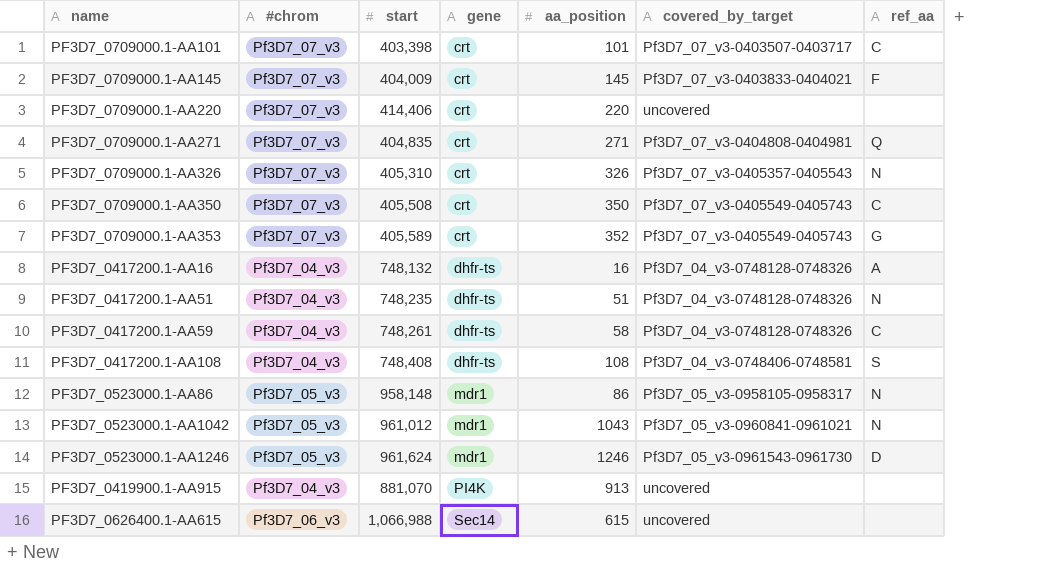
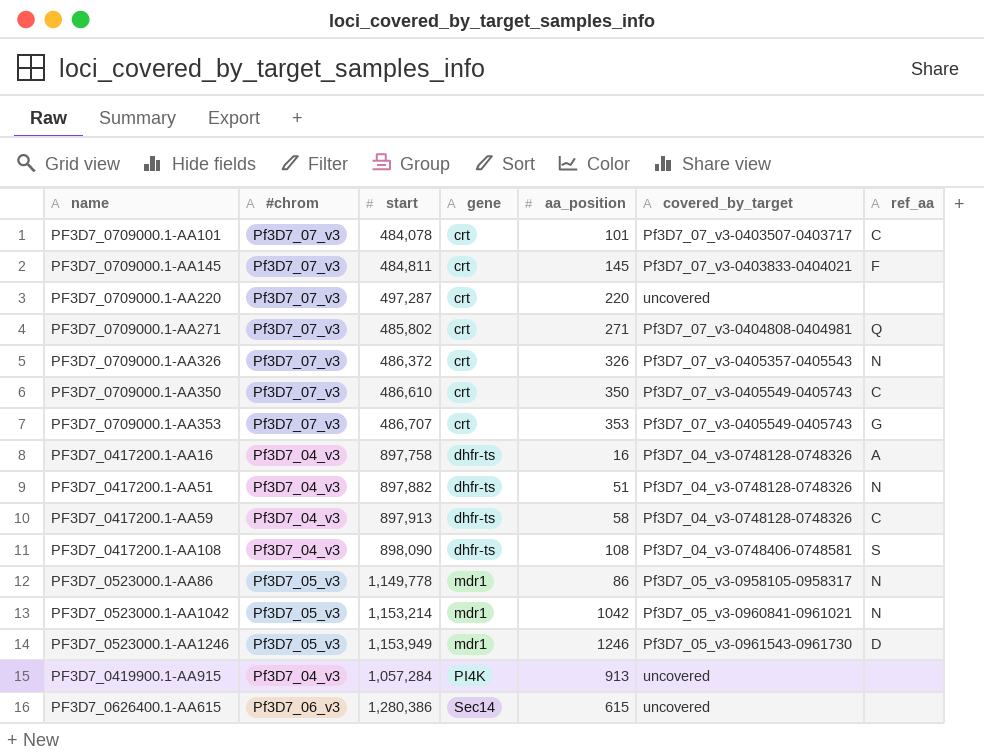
PF3D7_0709000.1-AA101 | start: 403,398 -> 484,078
PF3D7_0709000.1-AA145 | start: 404,009 -> 484,811
PF3D7_0709000.1-AA220 | start: 414,406 -> 497,287
PF3D7_0709000.1-AA271 | start: 404,835 -> 485,802
PF3D7_0709000.1-AA326 | start: 405,310 -> 486,372
PF3D7_0709000.1-AA350 | start: 405,508 -> 486,610
PF3D7_0709000.1-AA353 | start: 405,589 -> 486,707
PF3D7_0709000.1-AA353 | aa_position: 352 -> 353
PF3D7_0417200.1-AA16 | start: 748,132 -> 897,758
PF3D7_0417200.1-AA51 | start: 748,235 -> 897,882
PF3D7_0417200.1-AA59 | start: 748,261 -> 897,913
PF3D7_0417200.1-AA108 | start: 748,408 -> 898,090
PF3D7_0523000.1-AA86 | start: 958,148 -> 1,149,778
PF3D7_0523000.1-AA1042 | start: 961,012 -> 1,153,214
PF3D7_0523000.1-AA1042 | aa_position: 1043 -> 1042
PF3D7_0523000.1-AA1246 | start: 961,624 -> 1,153,949
PF3D7_0419900.1-AA915 | start: 881,070 -> 1,057,284
PF3D7_0626400.1-AA615 | start: 1,066,988 -> 1,280,386

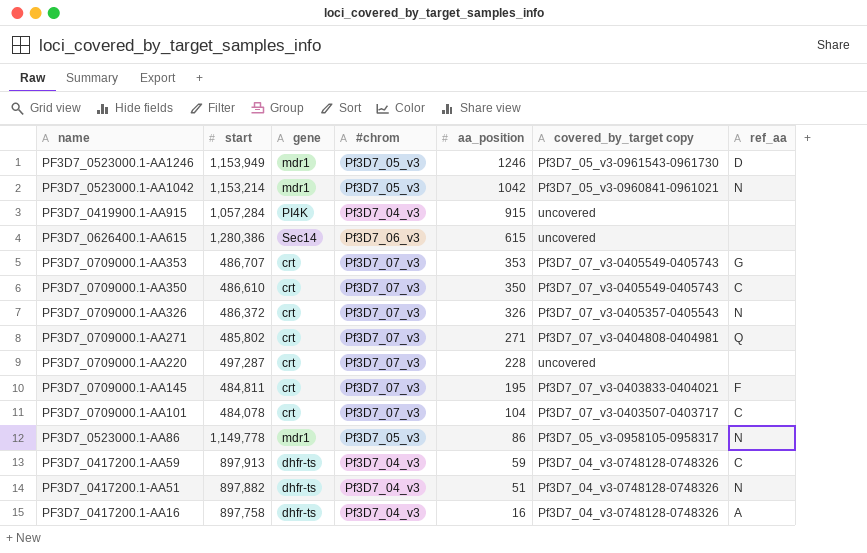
row order: gene ascending -> aa_position descending
column #chrom | position: 2 -> 4
column name: covered_by_target -> covered_by_target copy
row PF3D7_0417200.1-AA108: Pf3D7_04_v3 | 898,090 | dhfr-ts | 108 | Pf3D7_04_v3-0748406-0748581 | S -> none
PF3D7_0419900.1-AA915 | aa_position: 913 -> 915
PF3D7_0709000.1-AA220 | aa_position: 220 -> 228
PF3D7_0709000.1-AA145 | aa_position: 145 -> 195
PF3D7_0709000.1-AA101 | aa_position: 101 -> 104
PF3D7_0417200.1-AA59 | aa_position: 58 -> 59

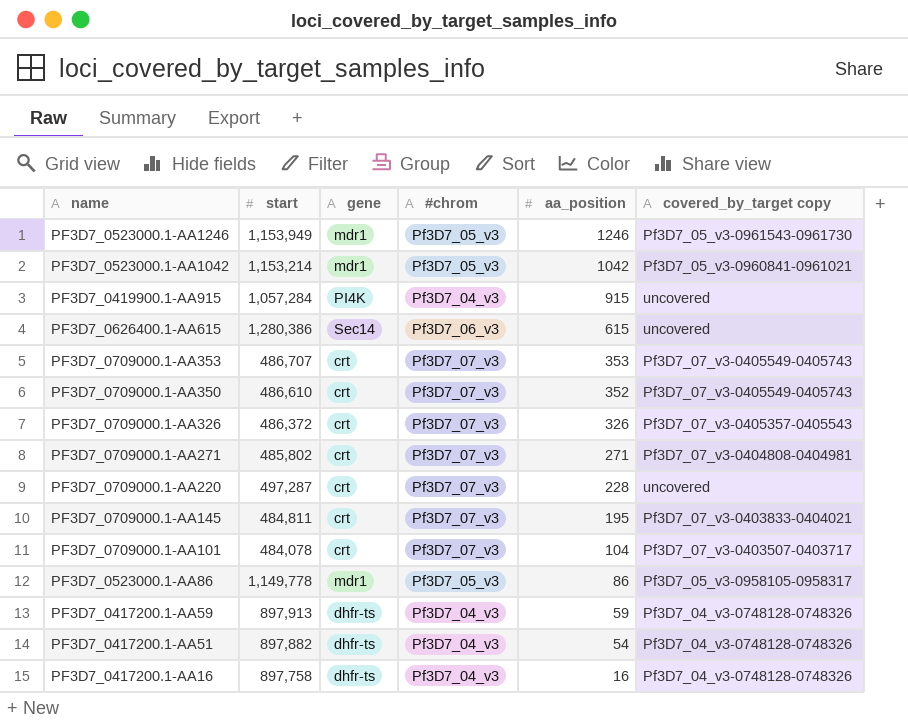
column ref_aa | position: 7 -> none
PF3D7_0709000.1-AA350 | aa_position: 350 -> 352
PF3D7_0417200.1-AA51 | aa_position: 51 -> 54

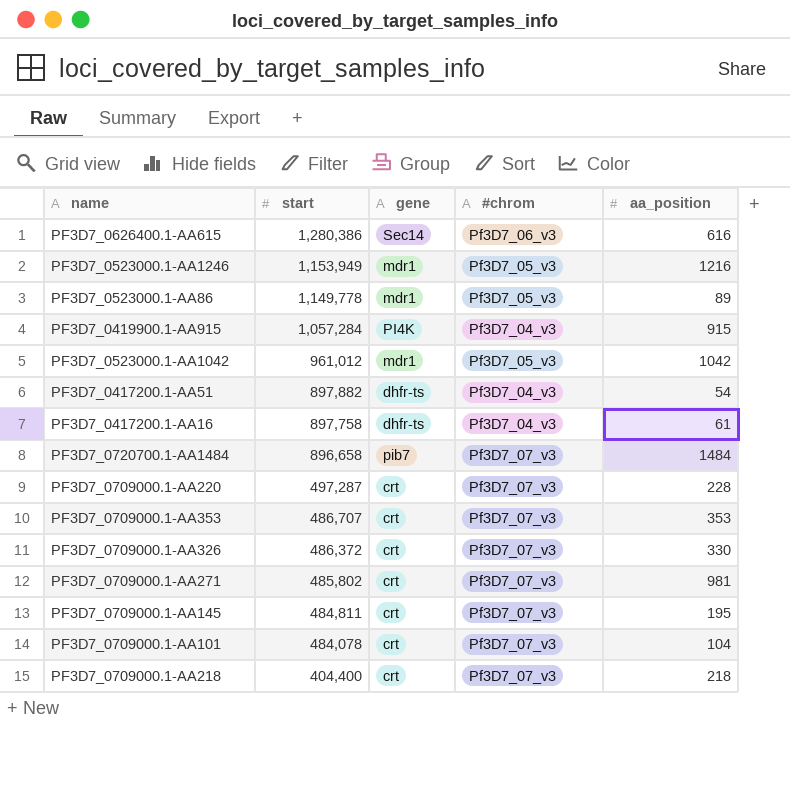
row order: aa_position descending -> start descending
column covered_by_target copy | position: 6 -> none
row PF3D7_0709000.1-AA350: 486,610 | crt | Pf3D7_07_v3 | 352 | Pf3D7_07_v3-0405549-0405743 -> none
row PF3D7_0417200.1-AA59: 897,913 | dhfr-ts | Pf3D7_04_v3 | 59 | Pf3D7_04_v3-0748128-0748326 -> none
PF3D7_0626400.1-AA615 | aa_position: 615 -> 616
PF3D7_0523000.1-AA1246 | aa_position: 1246 -> 1216
PF3D7_0523000.1-AA86 | aa_position: 86 -> 89
PF3D7_0523000.1-AA1042 | start: 1,153,214 -> 961,012
PF3D7_0417200.1-AA16 | aa_position: 16 -> 61
row PF3D7_0720700.1-AA1484: none -> 896,658 | pib7 | Pf3D7_07_v3 | 1484
PF3D7_0709000.1-AA326 | aa_position: 326 -> 330
PF3D7_0709000.1-AA271 | aa_position: 271 -> 981
row PF3D7_0709000.1-AA218: none -> 404,400 | crt | Pf3D7_07_v3 | 218

